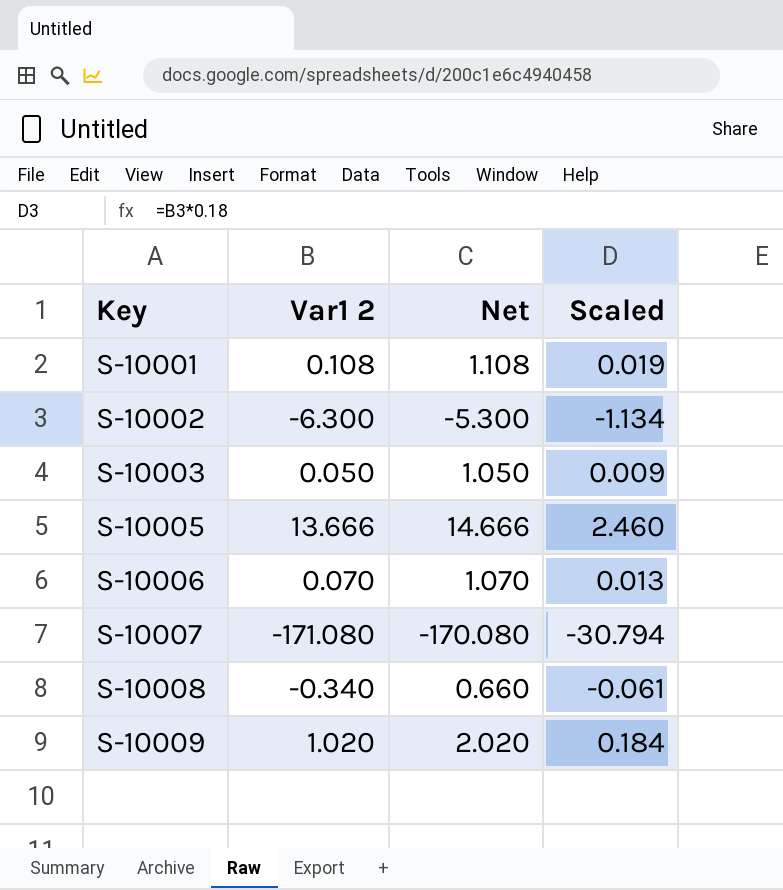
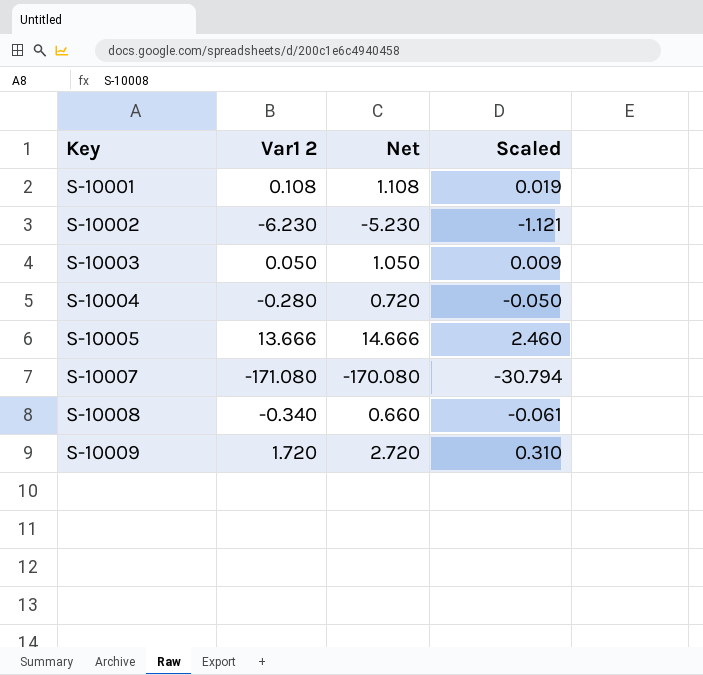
row S-10006: 0.070 | 1.070 | 0.013 -> none
S-10002 | Var1 2: -6.300 -> -6.230
S-10002 | Net: -5.300 -> -5.230
S-10002 | Scaled: -1.134 -> -1.121
row S-10004: none -> -0.280 | 0.720 | -0.050
S-10009 | Var1 2: 1.020 -> 1.720
S-10009 | Net: 2.020 -> 2.720
S-10009 | Scaled: 0.184 -> 0.310

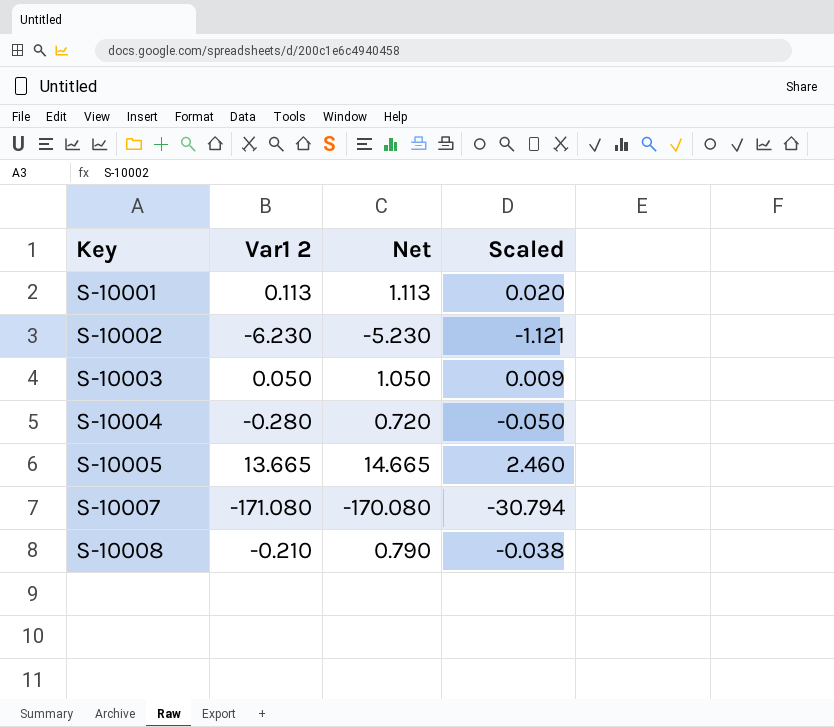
row S-10009: 1.720 | 2.720 | 0.310 -> none
S-10001 | Var1 2: 0.108 -> 0.113
S-10001 | Net: 1.108 -> 1.113
S-10001 | Scaled: 0.019 -> 0.020
S-10005 | Var1 2: 13.666 -> 13.665
S-10005 | Net: 14.666 -> 14.665
S-10008 | Var1 2: -0.340 -> -0.210
S-10008 | Net: 0.660 -> 0.790
S-10008 | Scaled: -0.061 -> -0.038

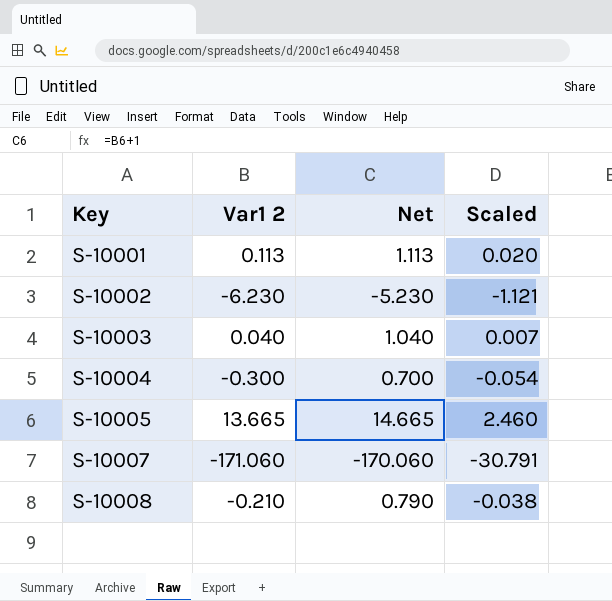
S-10003 | Var1 2: 0.050 -> 0.040
S-10003 | Net: 1.050 -> 1.040
S-10003 | Scaled: 0.009 -> 0.007
S-10004 | Var1 2: -0.280 -> -0.300
S-10004 | Net: 0.720 -> 0.700
S-10004 | Scaled: -0.050 -> -0.054
S-10007 | Var1 2: -171.080 -> -171.060
S-10007 | Net: -170.080 -> -170.060
S-10007 | Scaled: -30.794 -> -30.791

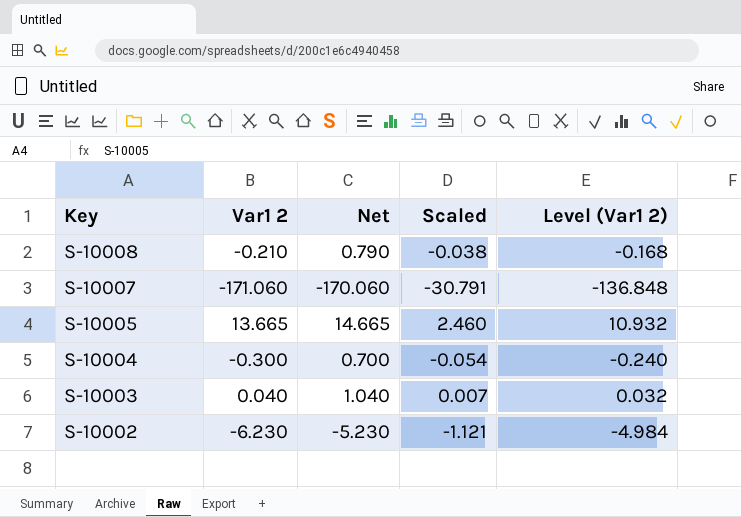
row order: Key ascending -> Key descending
column Level (Var1 2) | formula: none -> [Var1 2] * 0.8
row S-10001: 0.113 | 1.113 | 0.020 -> none

